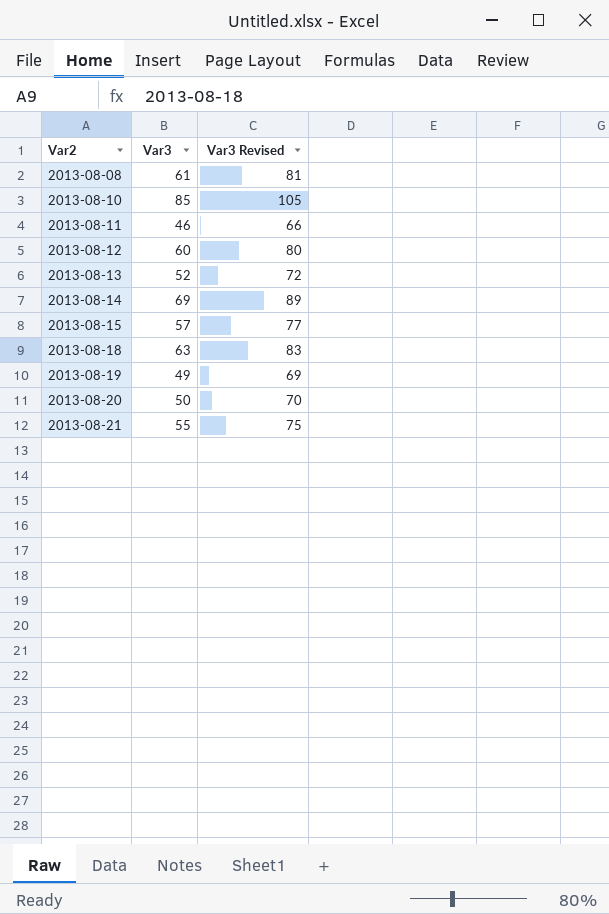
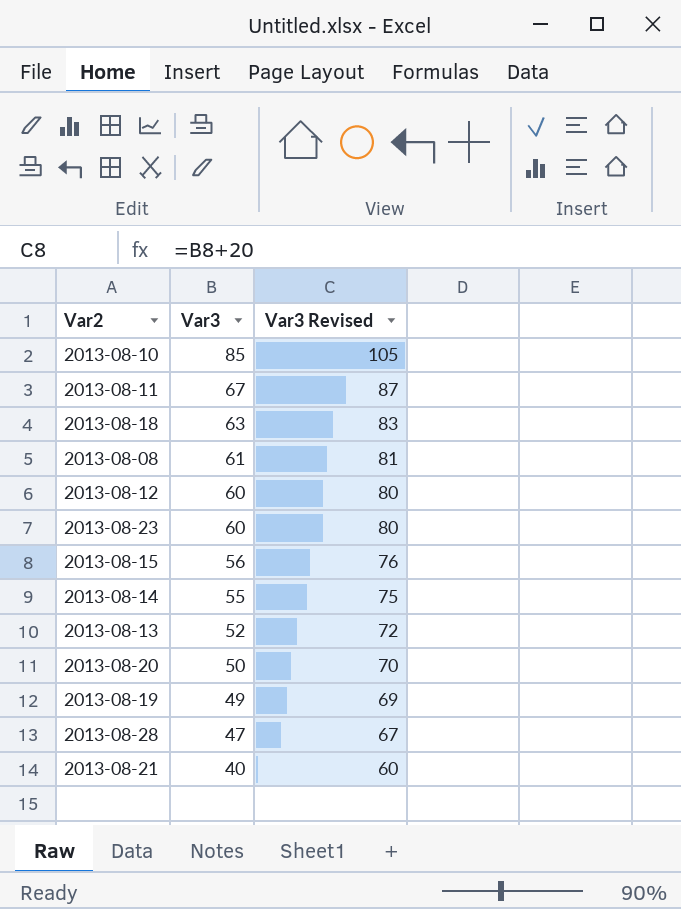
row order: Var2 ascending -> Var3 descending
2013-08-11 | Var3: 46 -> 67
2013-08-11 | Var3 Revised: 66 -> 87
row 2013-08-23: none -> 60 | 80
2013-08-15 | Var3: 57 -> 56
2013-08-15 | Var3 Revised: 77 -> 76
2013-08-14 | Var3: 69 -> 55
2013-08-14 | Var3 Revised: 89 -> 75
row 2013-08-28: none -> 47 | 67
2013-08-21 | Var3: 55 -> 40
2013-08-21 | Var3 Revised: 75 -> 60

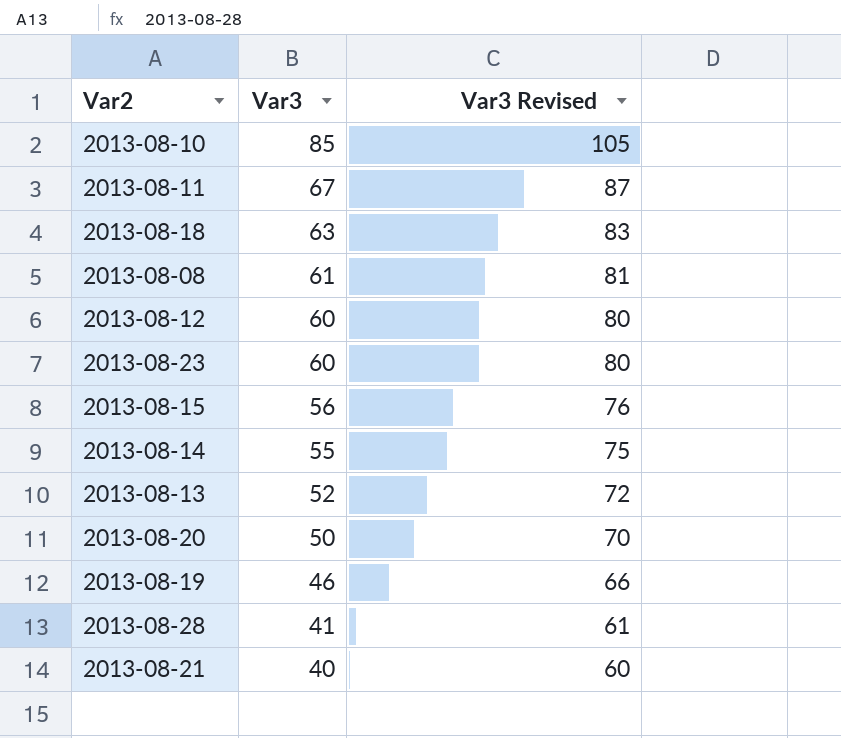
2013-08-19 | Var3: 49 -> 46
2013-08-19 | Var3 Revised: 69 -> 66
2013-08-28 | Var3: 47 -> 41
2013-08-28 | Var3 Revised: 67 -> 61

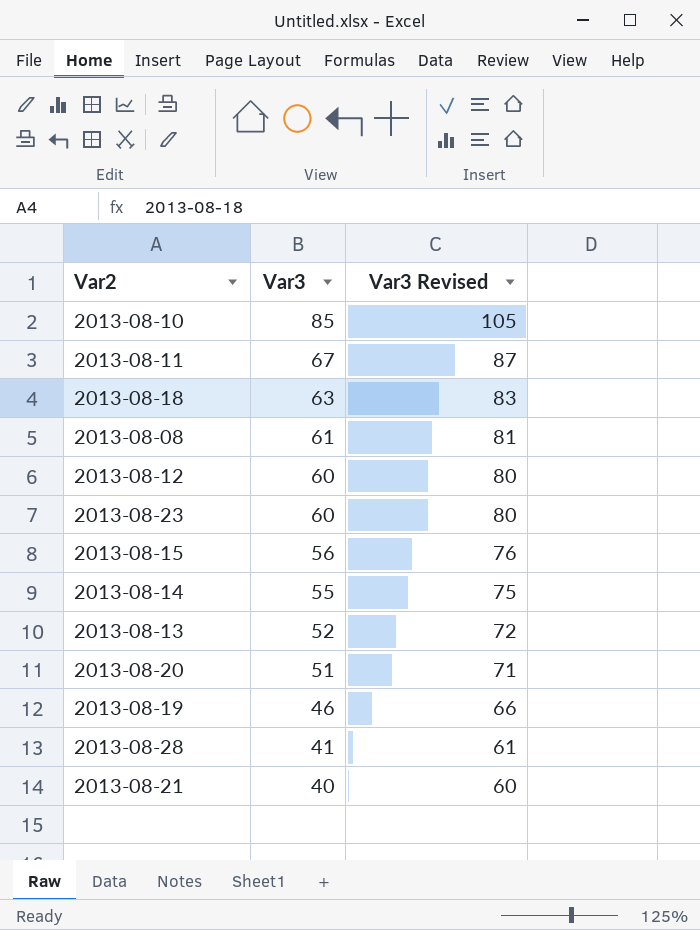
2013-08-20 | Var3: 50 -> 51
2013-08-20 | Var3 Revised: 70 -> 71

